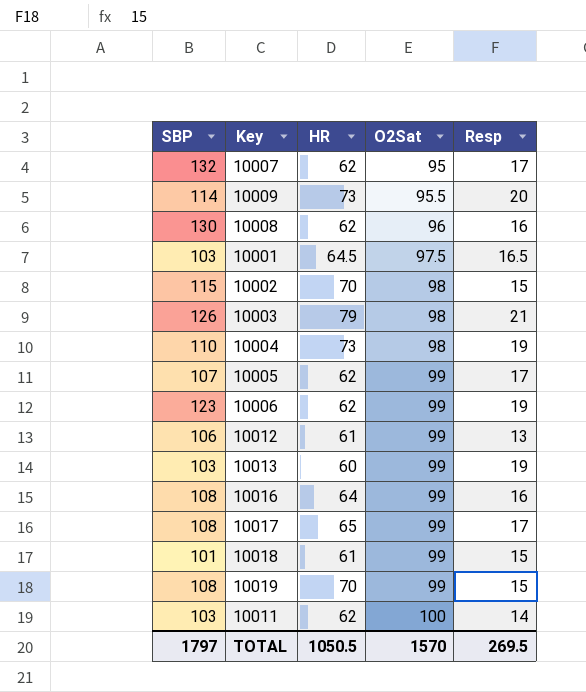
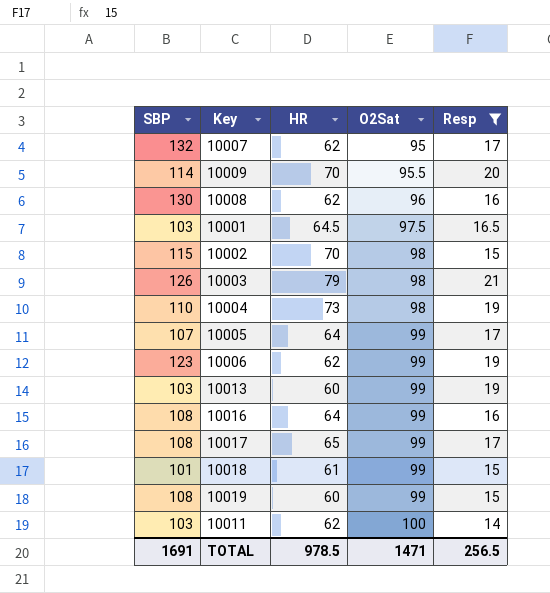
filter: none -> Resp != 13
10009 | HR: 73 -> 70
10005 | HR: 62 -> 64
10019 | HR: 70 -> 60
TOTAL | SBP: 1797 -> 1691
TOTAL | HR: 1050.5 -> 978.5
TOTAL | O2Sat: 1570 -> 1471
TOTAL | Resp: 269.5 -> 256.5

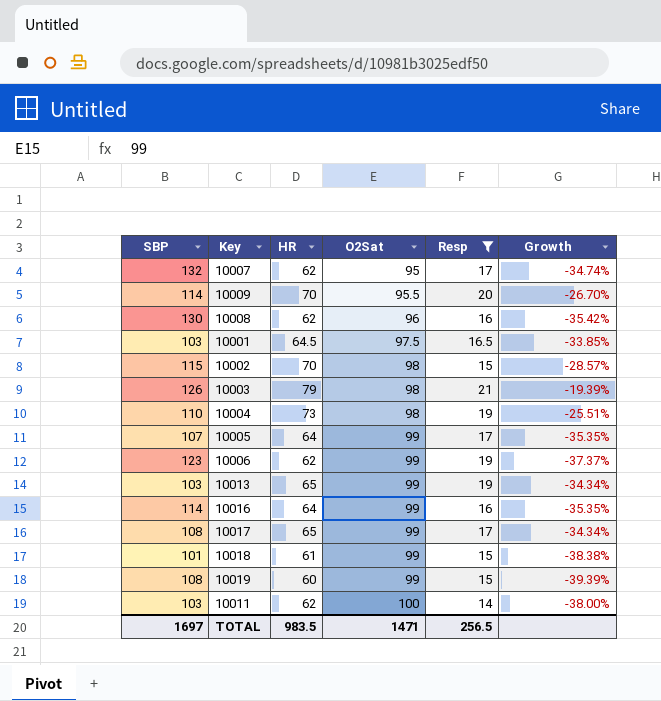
column Growth | formula: none -> ([HR] - [O2Sat]) / [O2Sat]
10013 | HR: 60 -> 65
10016 | SBP: 108 -> 114
TOTAL | SBP: 1691 -> 1697
TOTAL | HR: 978.5 -> 983.5

